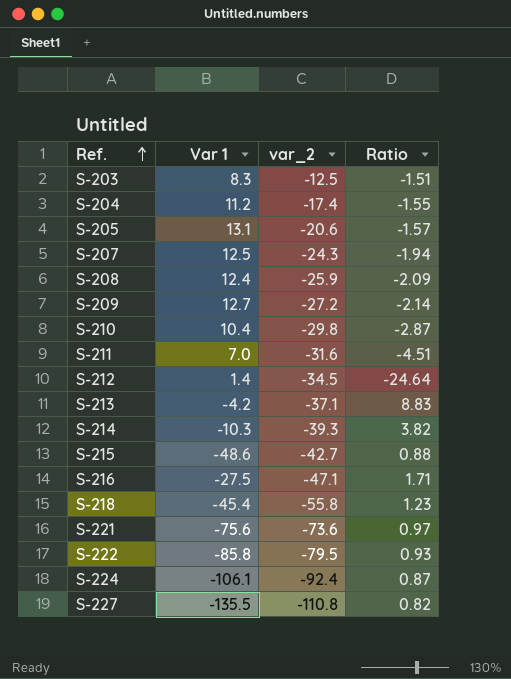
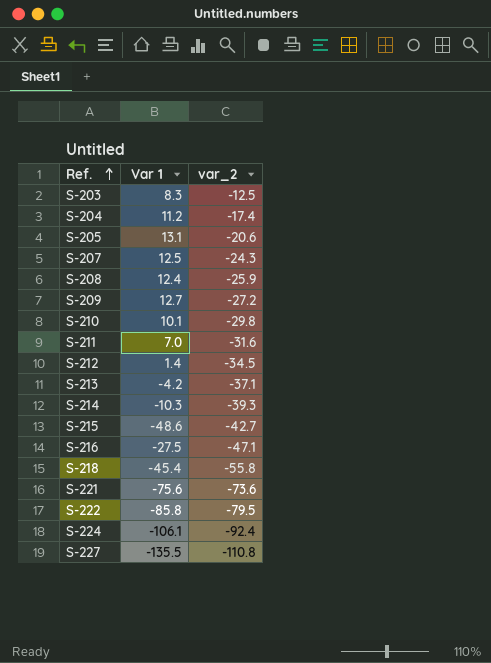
column Ratio | formula: [var_2] / [Var 1] -> none
S-210 | Var 1: 10.4 -> 10.1

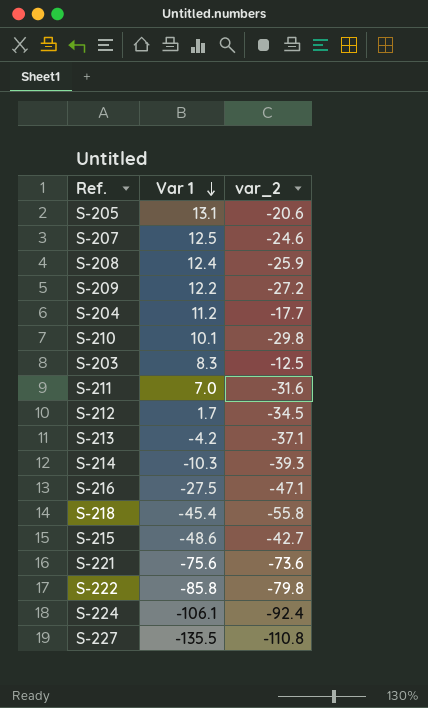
row order: Ref. ascending -> Var 1 descending
S-207 | var_2: -24.3 -> -24.6
S-209 | Var 1: 12.7 -> 12.2
S-204 | var_2: -17.4 -> -17.7
S-212 | Var 1: 1.4 -> 1.7
S-222 | var_2: -79.5 -> -79.8

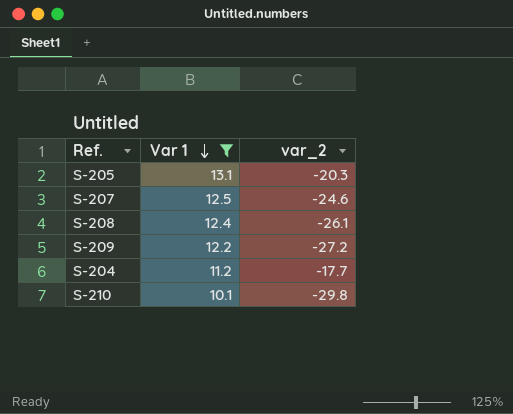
filter: none -> Var 1 >= 10.1
S-205 | var_2: -20.6 -> -20.3
S-208 | var_2: -25.9 -> -26.1

